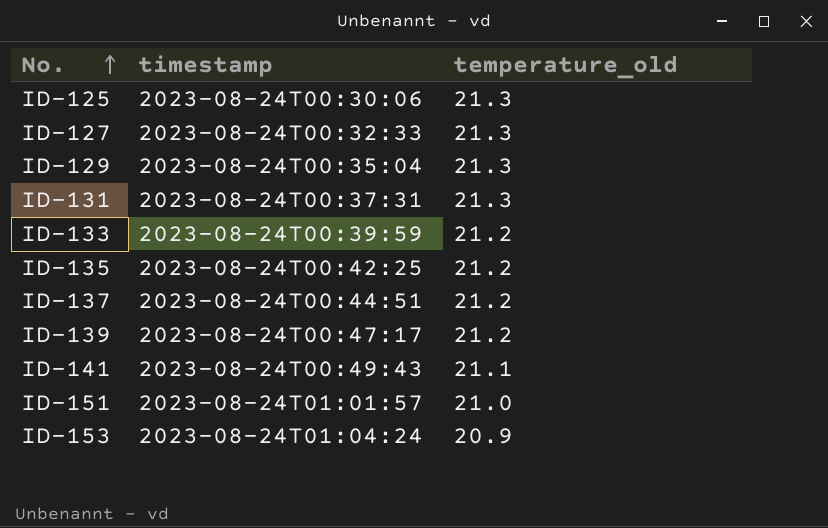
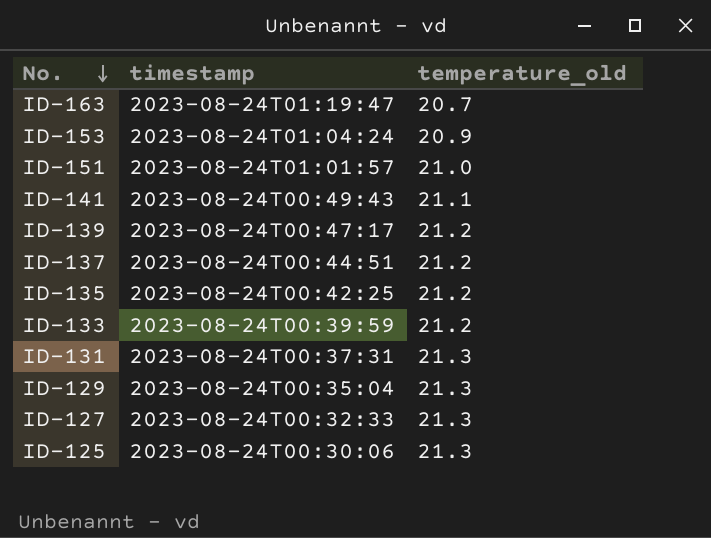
row order: No. ascending -> No. descending
row ID-163: none -> 2023-08-24T01:19:47 | 20.7

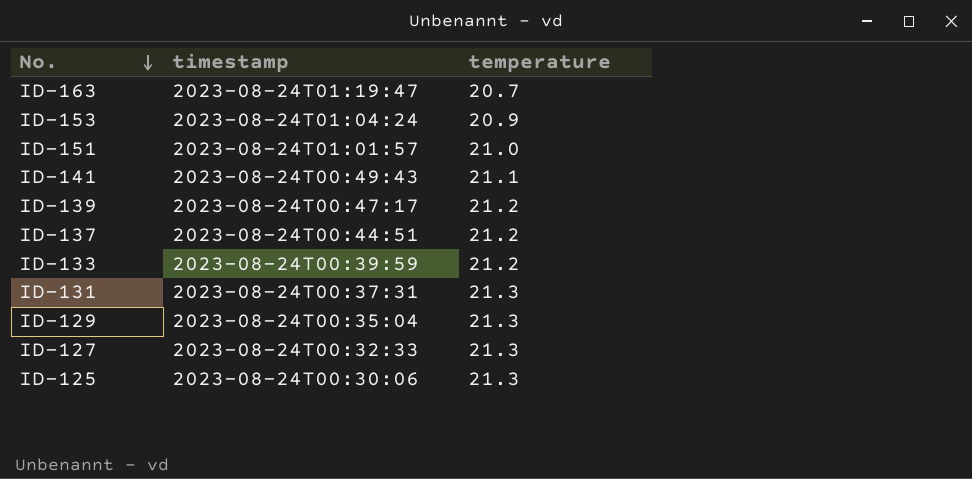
column name: temperature_old -> temperature
row ID-135: 2023-08-24T00:42:25 | 21.2 -> none

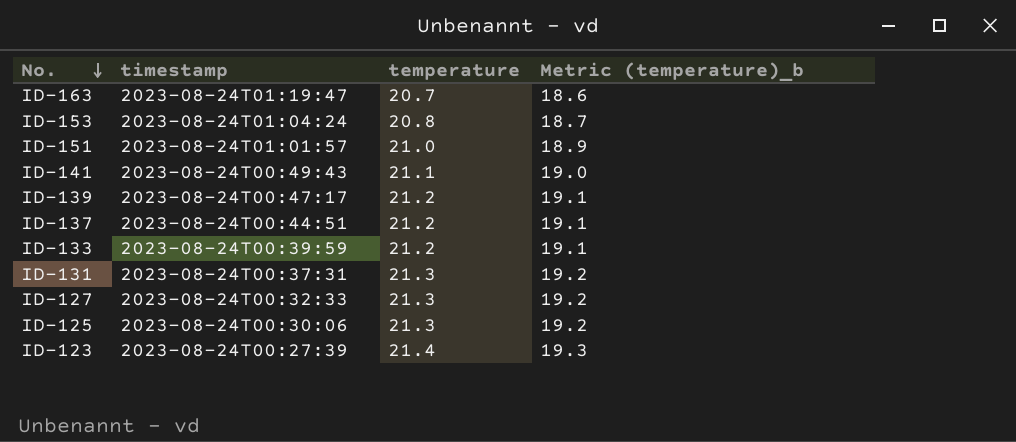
column Metric (temperature)_b | formula: none -> [temperature] * 0.9
row ID-129: 2023-08-24T00:35:04 | 21.3 -> none
ID-153 | temperature: 20.9 -> 20.8
row ID-123: none -> 2023-08-24T00:27:39 | 21.4 | 19.3

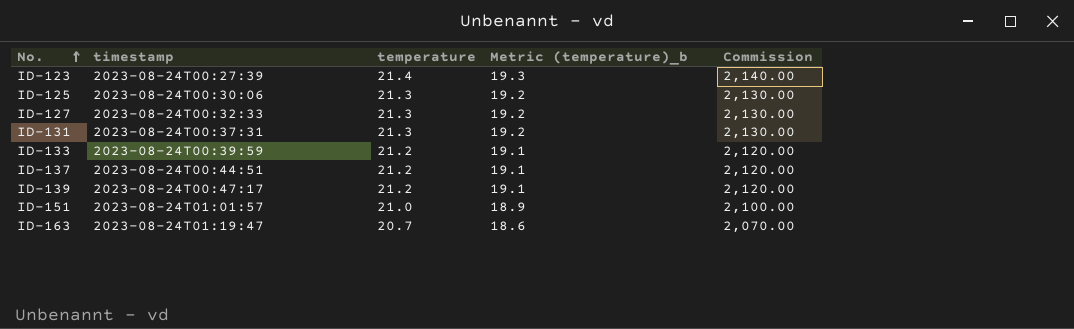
row order: No. descending -> No. ascending
column Commission | formula: none -> [temperature] * 100
row ID-153: 2023-08-24T01:04:24 | 20.8 | 18.7 -> none
row ID-141: 2023-08-24T00:49:43 | 21.1 | 19.0 -> none

